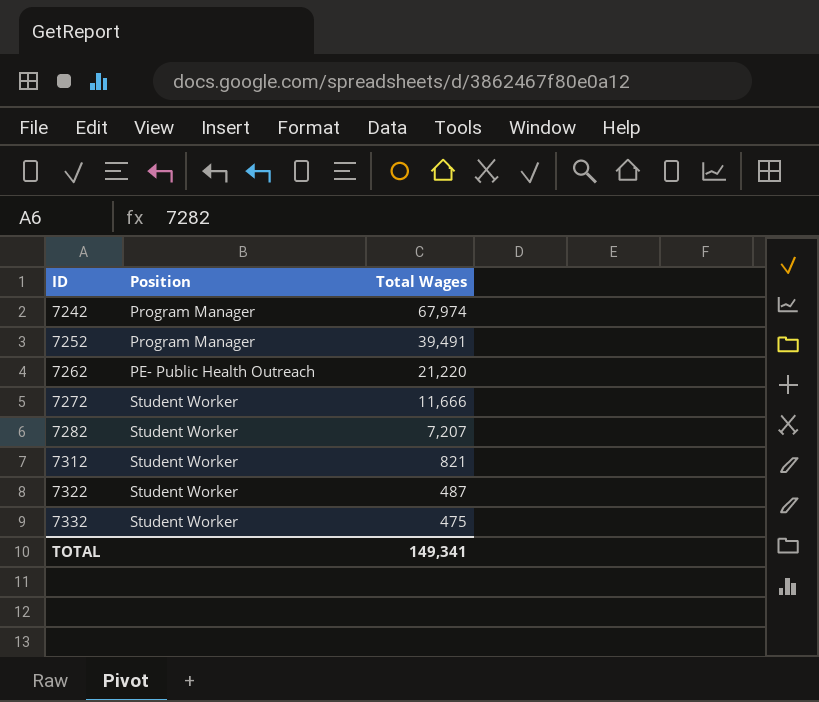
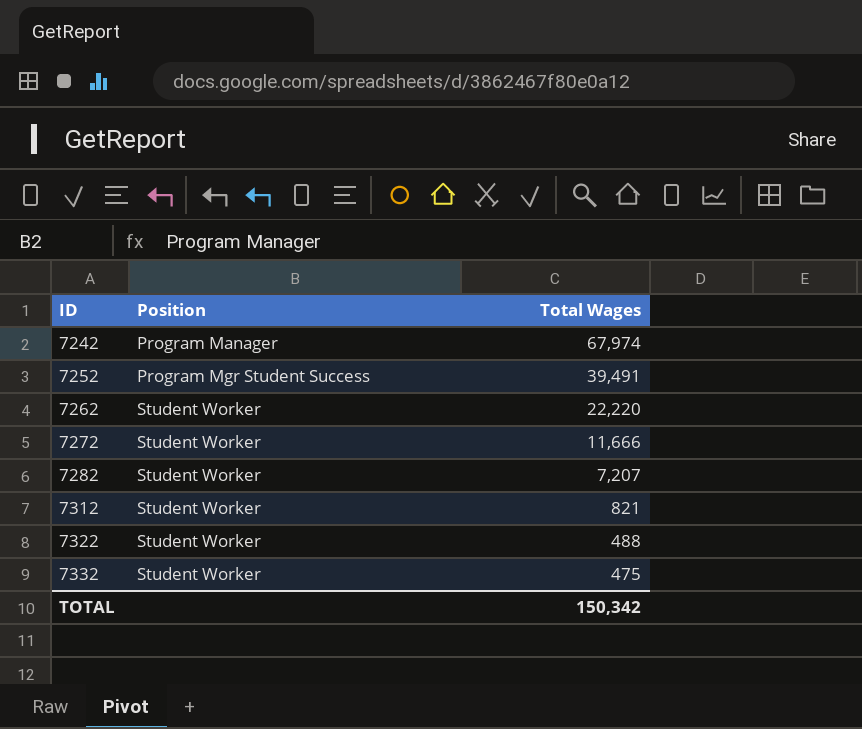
7252 | Position: Program Manager -> Program Mgr Student Success
7262 | Position: PE- Public Health Outreach -> Student Worker
7262 | Total Wages: 21,220 -> 22,220
7322 | Total Wages: 487 -> 488
TOTAL | Total Wages: 149,341 -> 150,342

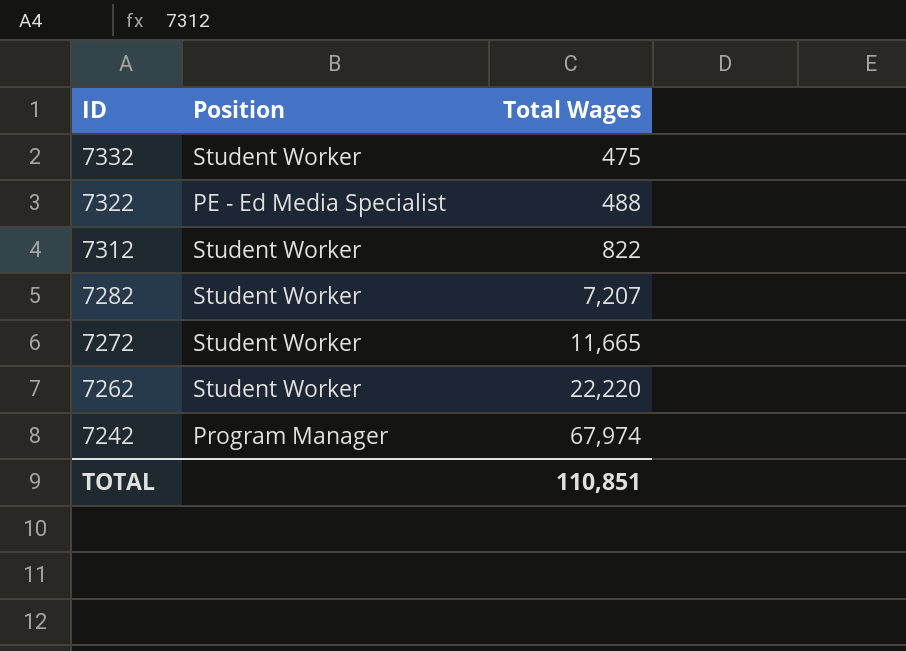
row order: ID ascending -> ID descending
row 7252: Program Mgr Student Success | 39,491 -> none
7322 | Position: Student Worker -> PE - Ed Media Specialist
7312 | Total Wages: 821 -> 822
7272 | Total Wages: 11,666 -> 11,665
TOTAL | Total Wages: 150,342 -> 110,851

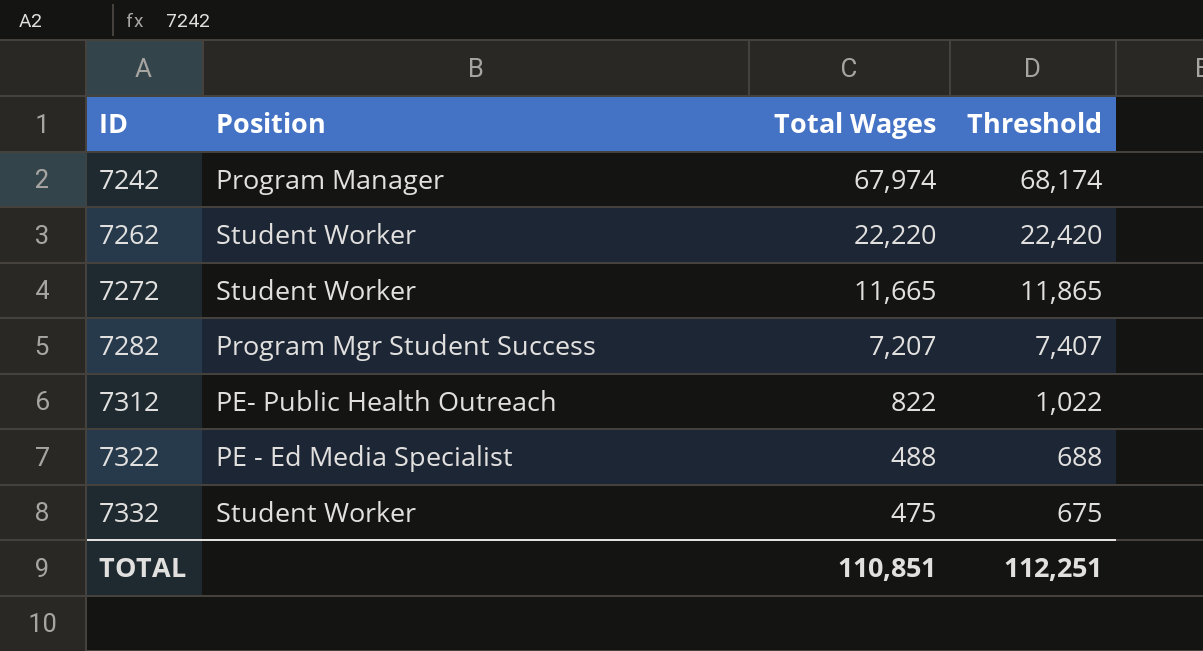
row order: ID descending -> ID ascending
column Threshold | formula: none -> [Total Wages] + 200
7282 | Position: Student Worker -> Program Mgr Student Success
7312 | Position: Student Worker -> PE- Public Health Outreach

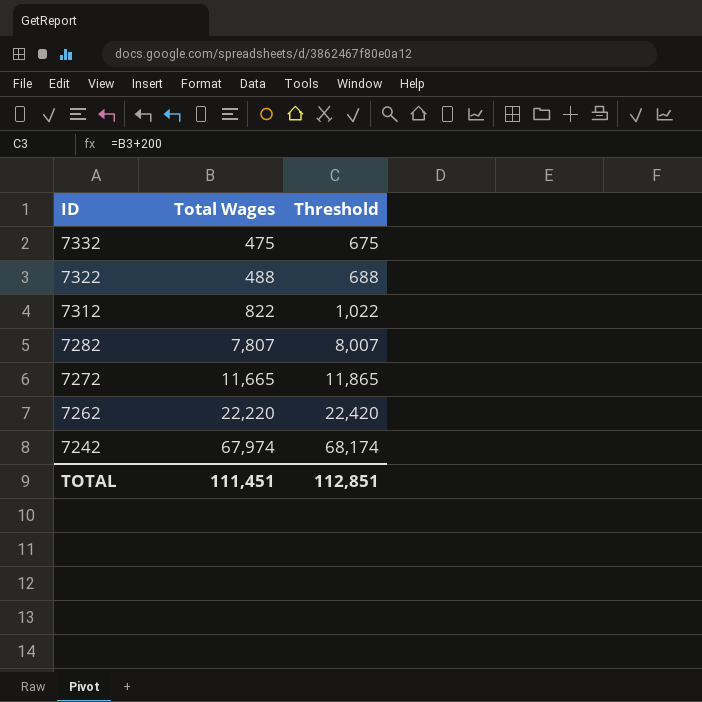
row order: ID ascending -> ID descending
column Position | position: 2 -> none
7282 | Total Wages: 7,207 -> 7,807
7282 | Threshold: 7,407 -> 8,007
TOTAL | Total Wages: 110,851 -> 111,451
TOTAL | Threshold: 112,251 -> 112,851

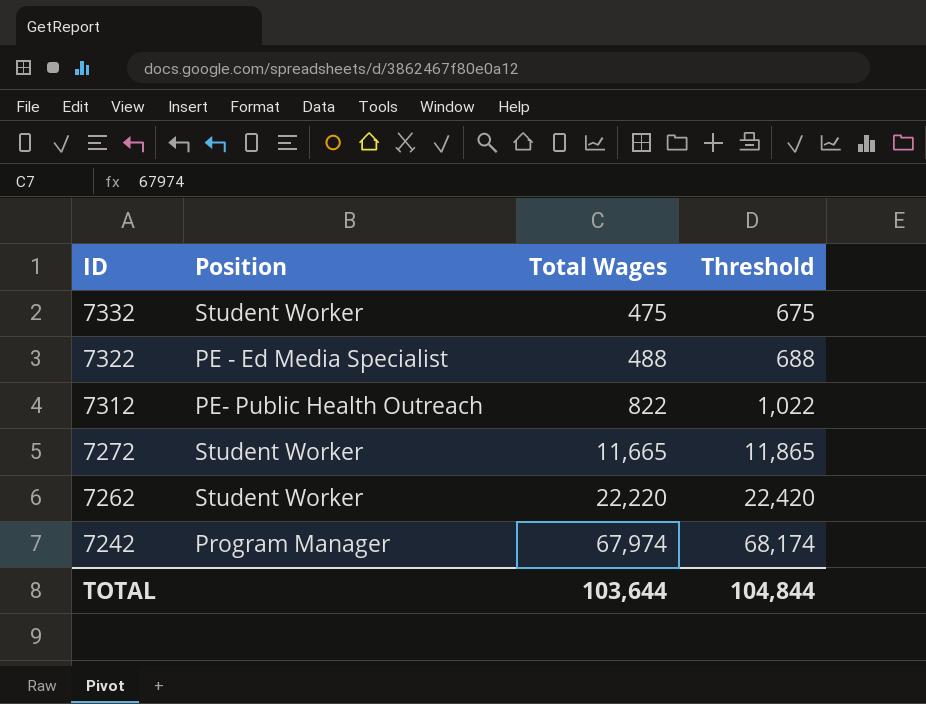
column Position | position: none -> 2
row 7282: 7,807 | 8,007 -> none
TOTAL | Total Wages: 111,451 -> 103,644
TOTAL | Threshold: 112,851 -> 104,844

